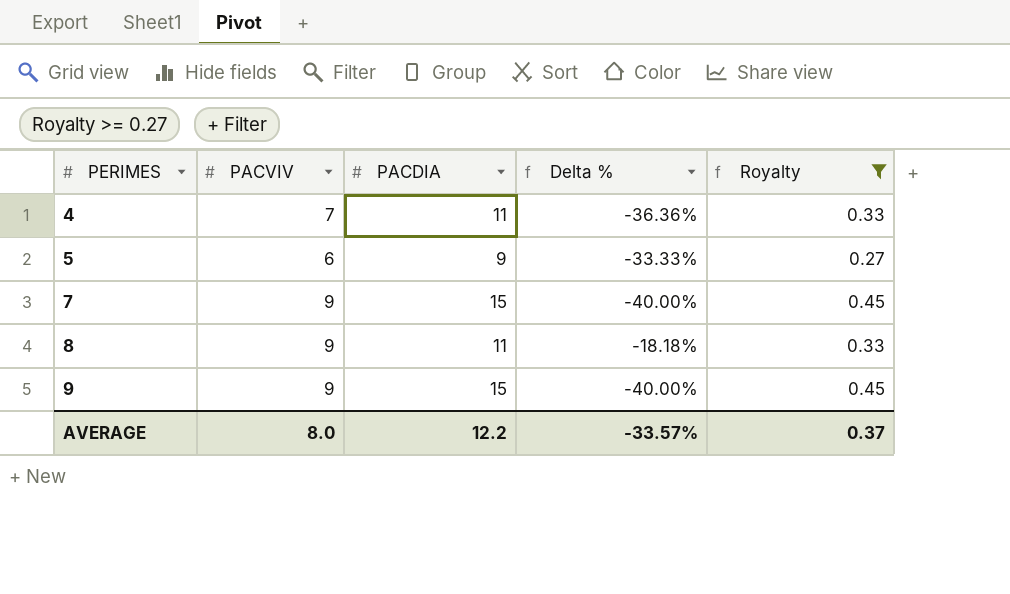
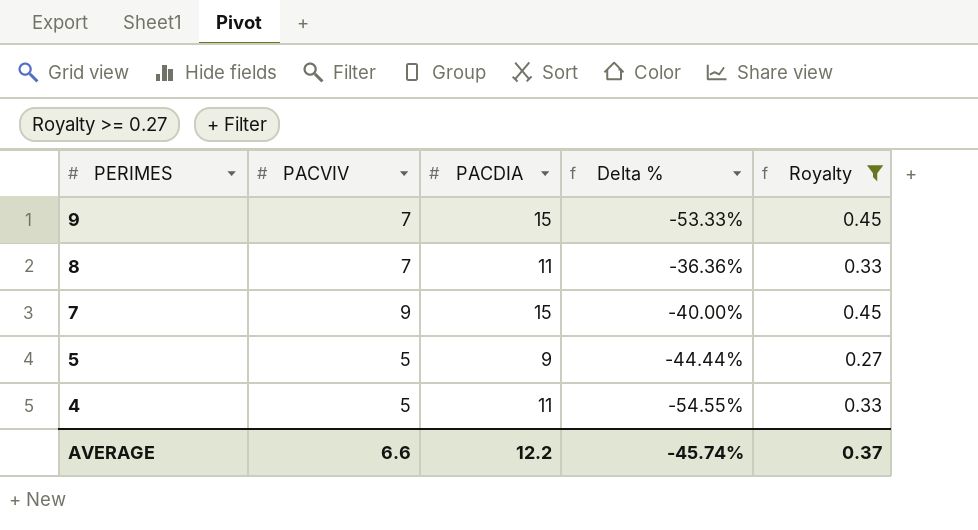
row order: PERIMES ascending -> PERIMES descending
9 | PACVIV: 9 -> 7
9 | Delta %: -40.00% -> -53.33%
8 | PACVIV: 9 -> 7
8 | Delta %: -18.18% -> -36.36%
5 | PACVIV: 6 -> 5
5 | Delta %: -33.33% -> -44.44%
4 | PACVIV: 7 -> 5
4 | Delta %: -36.36% -> -54.55%
AVERAGE | PACVIV: 8.0 -> 6.6
AVERAGE | Delta %: -33.57% -> -45.74%

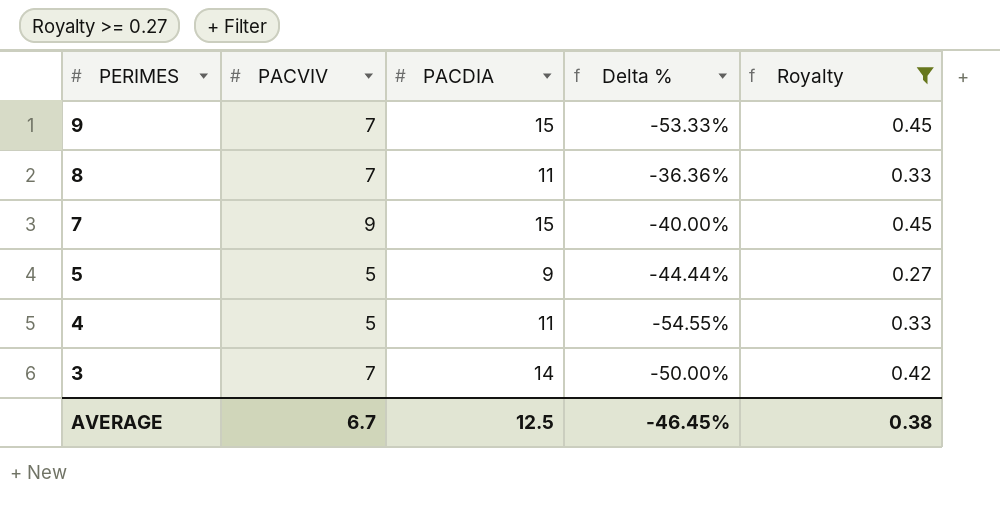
row 3: none -> 7 | 14 | -50.00% | 0.42
AVERAGE | PACVIV: 6.6 -> 6.7
AVERAGE | PACDIA: 12.2 -> 12.5
AVERAGE | Delta %: -45.74% -> -46.45%
AVERAGE | Royalty: 0.37 -> 0.38

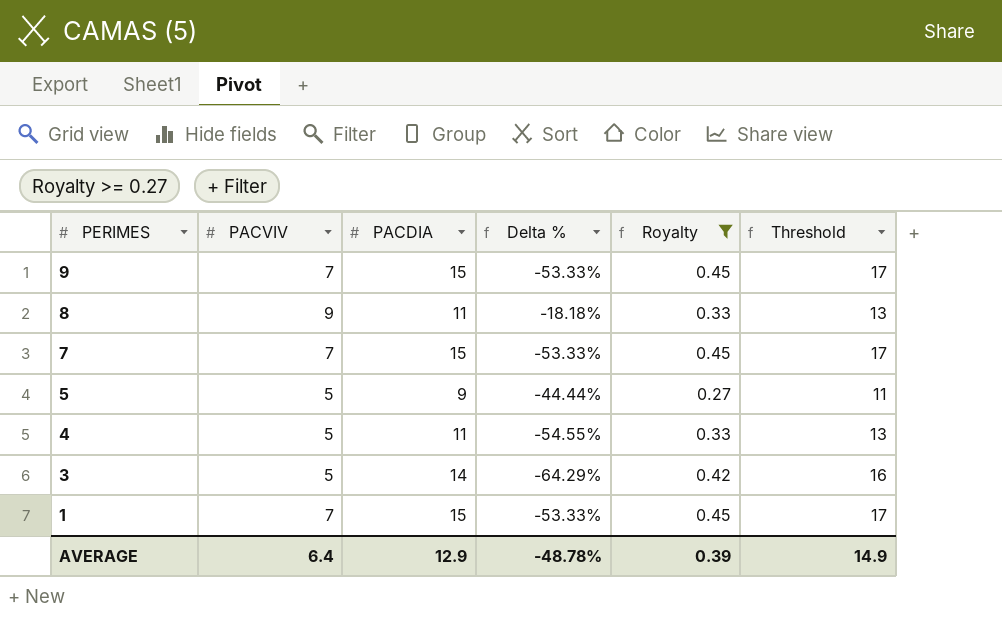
column Threshold | formula: none -> [PACDIA] + 2
8 | PACVIV: 7 -> 9
8 | Delta %: -36.36% -> -18.18%
7 | PACVIV: 9 -> 7
7 | Delta %: -40.00% -> -53.33%
3 | PACVIV: 7 -> 5
3 | Delta %: -50.00% -> -64.29%
row 1: none -> 7 | 15 | -53.33% | 0.45 | 17
AVERAGE | PACVIV: 6.7 -> 6.4
AVERAGE | PACDIA: 12.5 -> 12.9
AVERAGE | Delta %: -46.45% -> -48.78%
AVERAGE | Royalty: 0.38 -> 0.39

